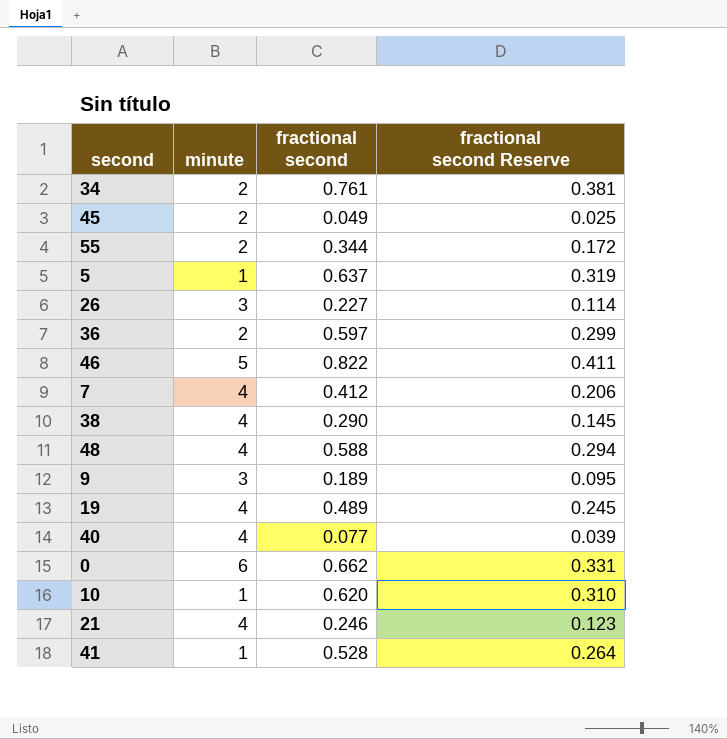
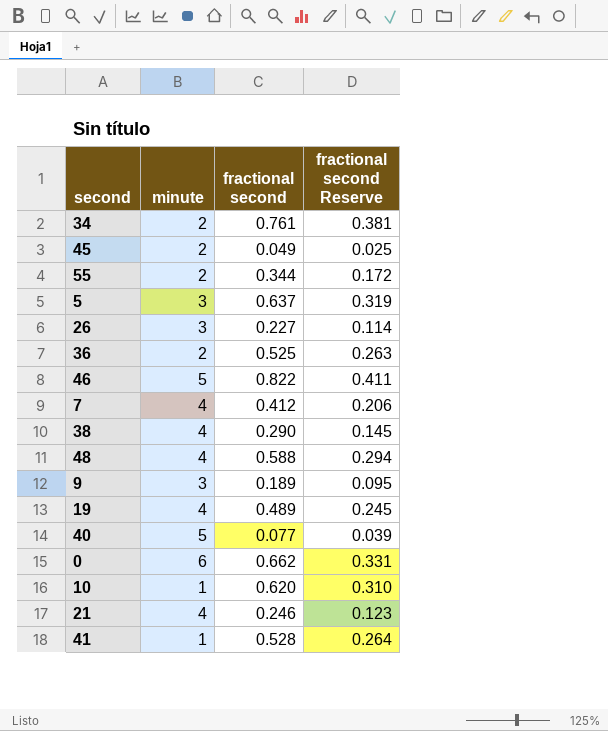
5 | minute: 1 -> 3
36 | fractional second: 0.597 -> 0.525
36 | fractional second Reserve: 0.299 -> 0.263
40 | minute: 4 -> 5

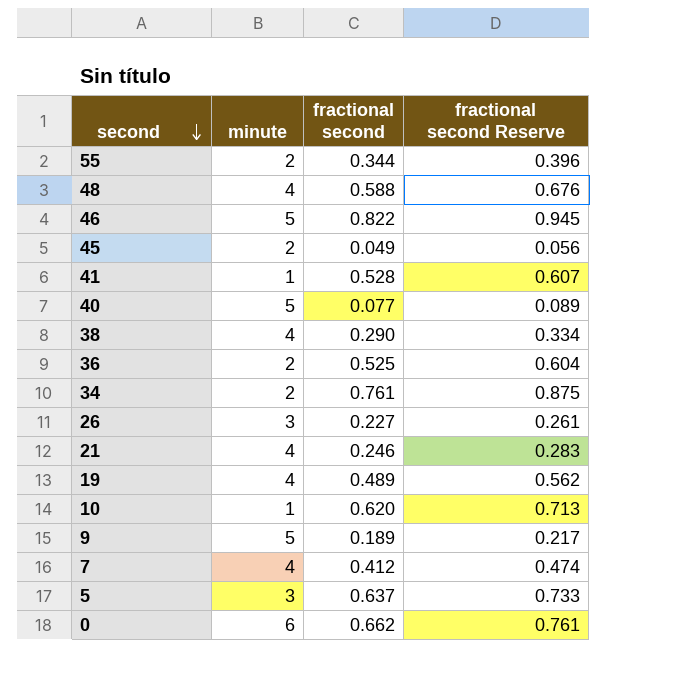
row order: none -> second descending
column fractional second Reserve | formula: [fractional second] * 0.5 -> [fractional second] * 1.15
9 | minute: 3 -> 5

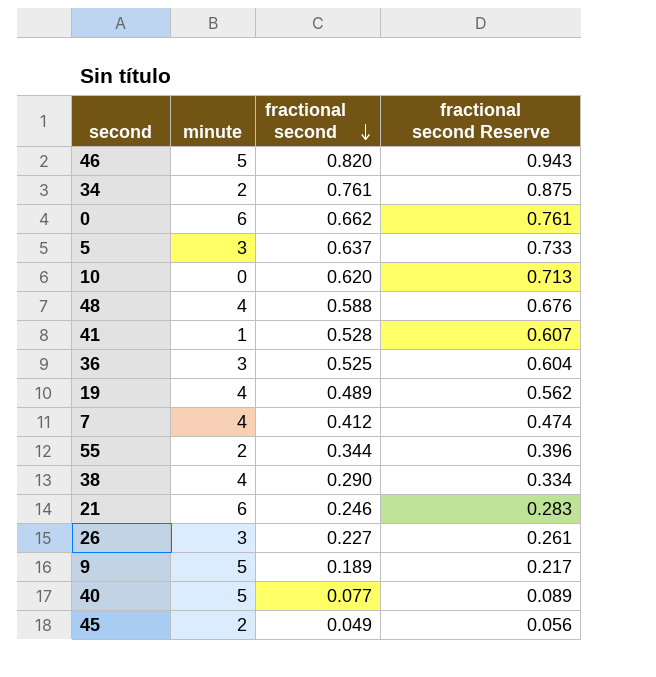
row order: second descending -> fractional second descending
46 | fractional second: 0.822 -> 0.820
46 | fractional second Reserve: 0.945 -> 0.943
10 | minute: 1 -> 0
36 | minute: 2 -> 3
21 | minute: 4 -> 6

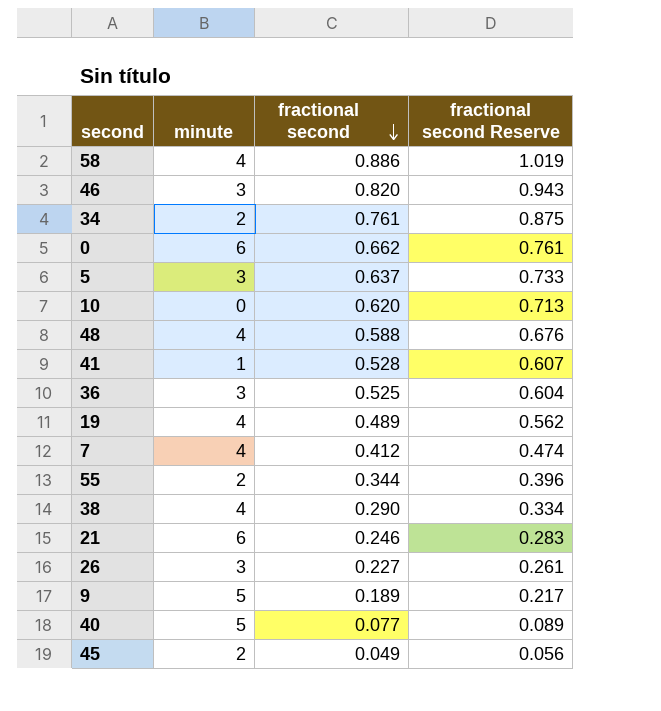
row 58: none -> 4 | 0.886 | 1.019
46 | minute: 5 -> 3

